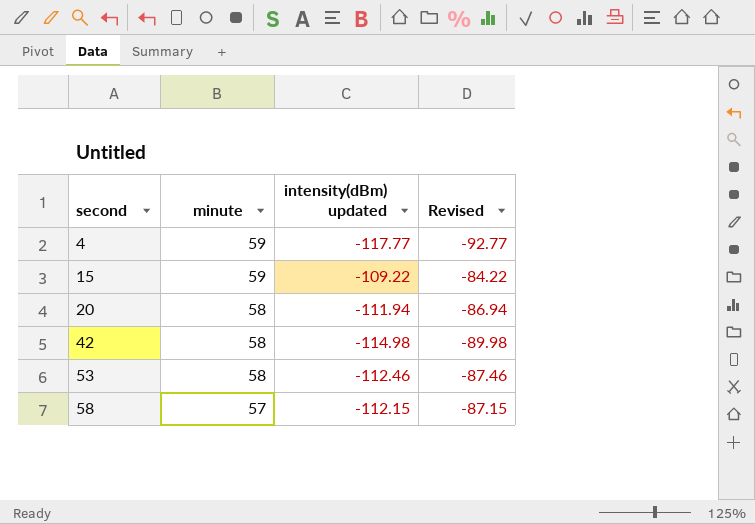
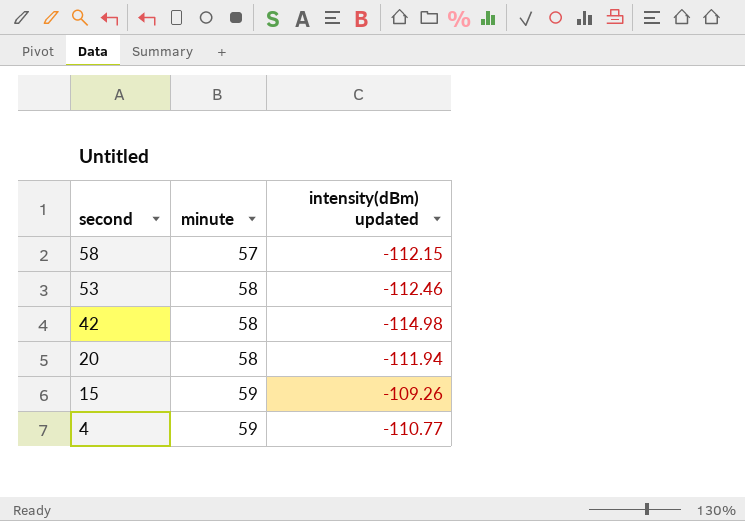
row order: second ascending -> second descending
column Revised | formula: [intensity(dBm) updated] + 25 -> none
15 | intensity(dBm) updated: -109.22 -> -109.26
4 | intensity(dBm) updated: -117.77 -> -110.77

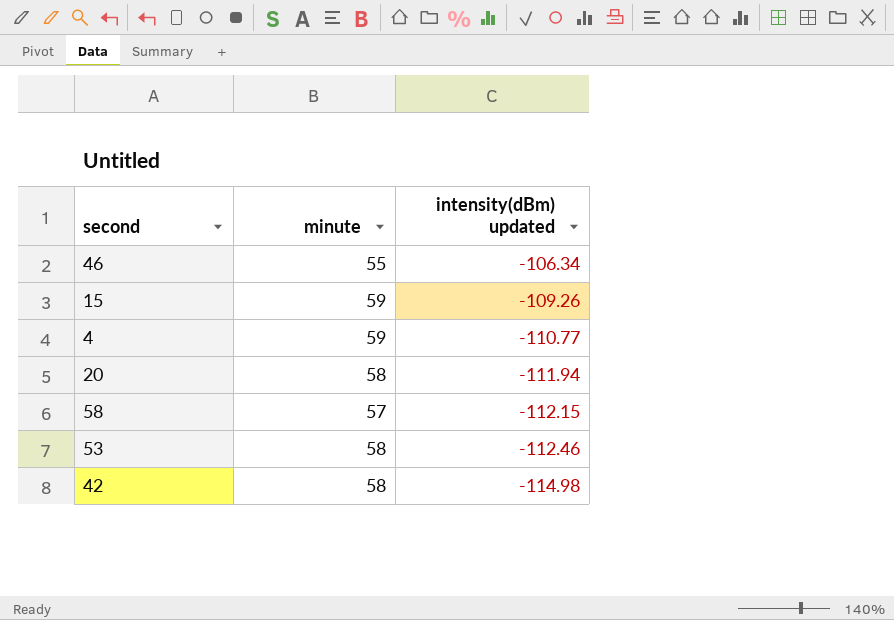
row order: second descending -> intensity(dBm) updated descending
row 46: none -> 55 | -106.34

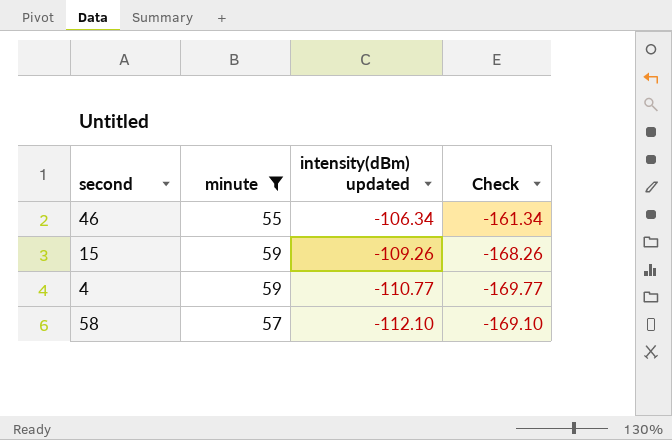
filter: none -> minute != 58
column Check | formula: none -> [intensity(dBm) updated] - [minute]
58 | intensity(dBm) updated: -112.15 -> -112.10

